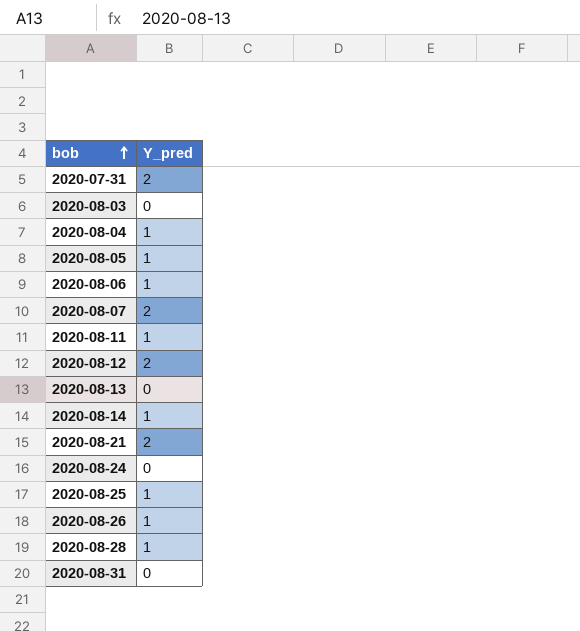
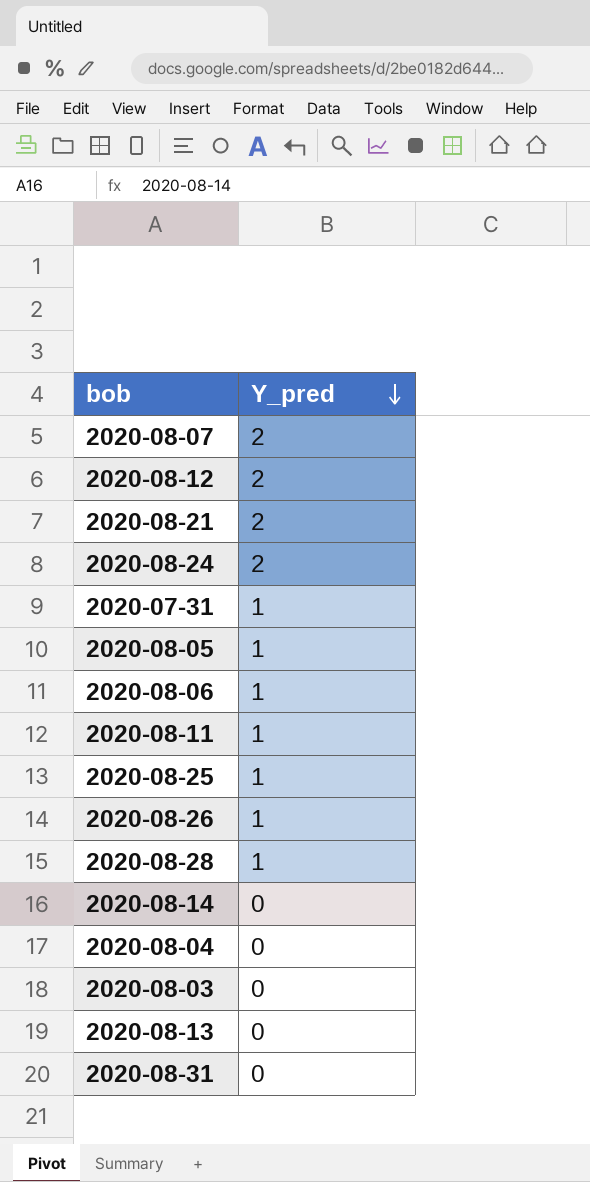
row order: bob ascending -> Y_pred descending
2020-08-24 | Y_pred: 0 -> 2
2020-07-31 | Y_pred: 2 -> 1
2020-08-14 | Y_pred: 1 -> 0
2020-08-04 | Y_pred: 1 -> 0

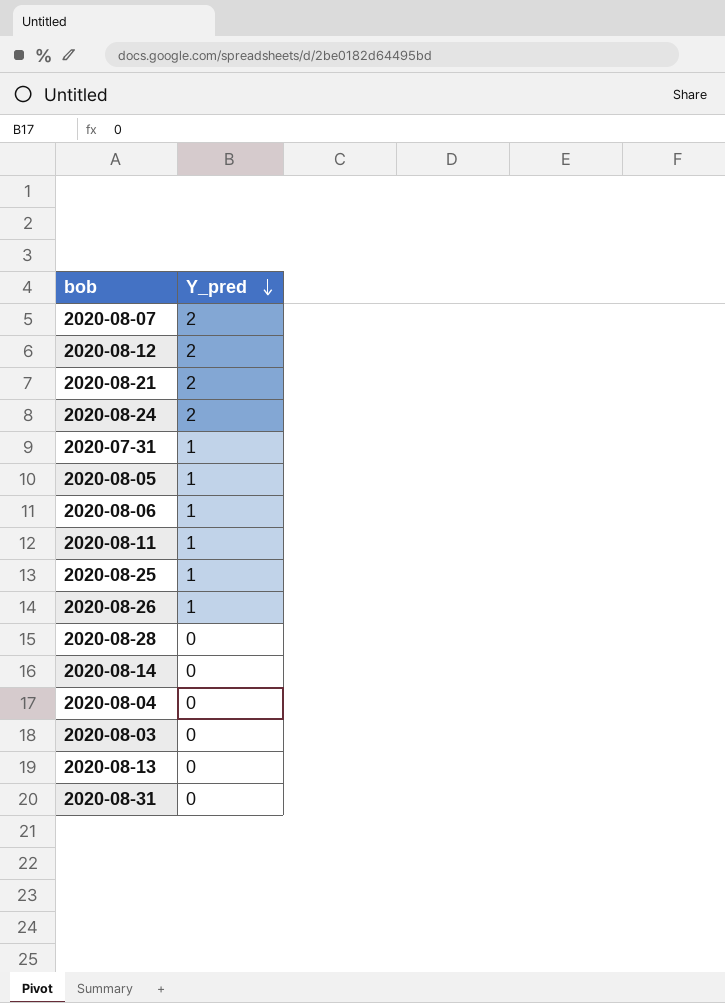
2020-08-28 | Y_pred: 1 -> 0

